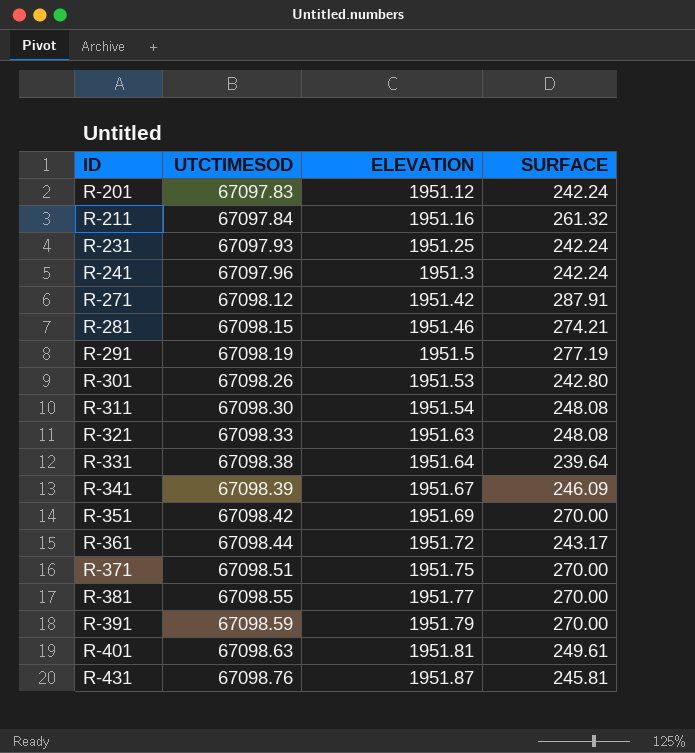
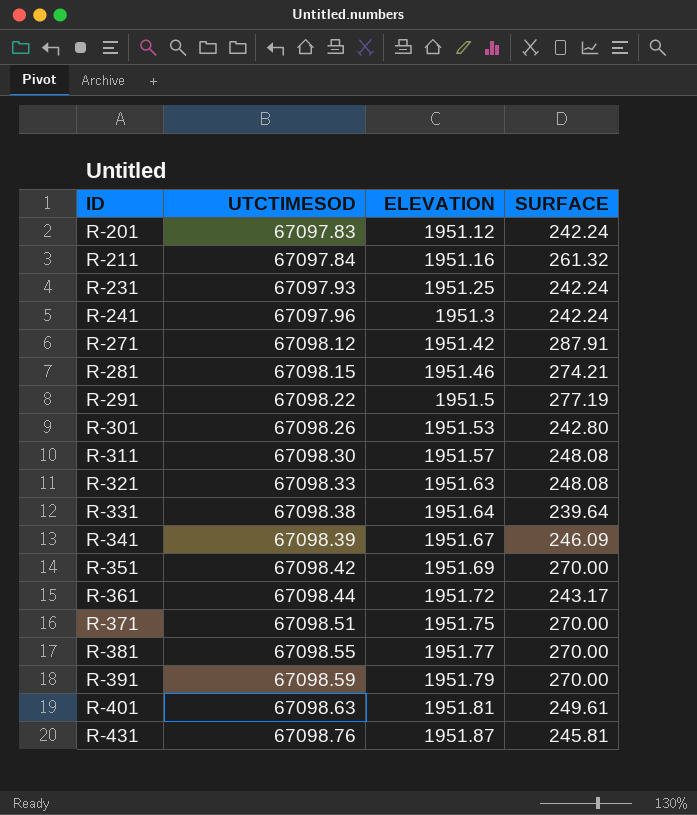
R-291 | UTCTIMESOD: 67098.19 -> 67098.22
R-311 | ELEVATION: 1951.54 -> 1951.57

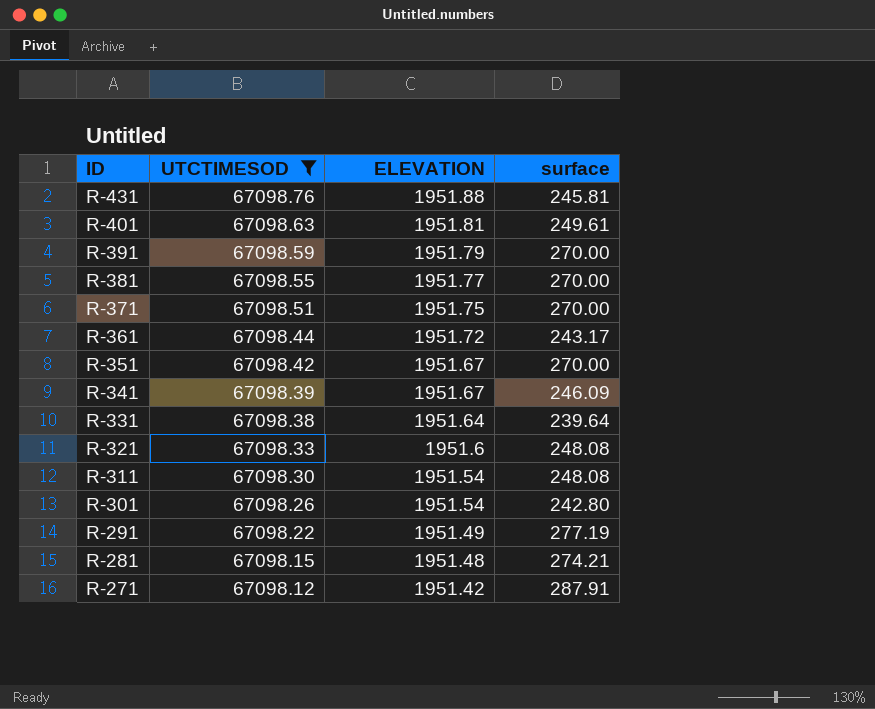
filter: none -> UTCTIMESOD >= 67098.12
row order: ID ascending -> ID descending
column name: SURFACE -> surface
R-431 | ELEVATION: 1951.87 -> 1951.88
R-351 | ELEVATION: 1951.69 -> 1951.67
R-321 | ELEVATION: 1951.63 -> 1951.6
R-311 | ELEVATION: 1951.57 -> 1951.54
R-301 | ELEVATION: 1951.53 -> 1951.54
R-291 | ELEVATION: 1951.5 -> 1951.49
R-281 | ELEVATION: 1951.46 -> 1951.48

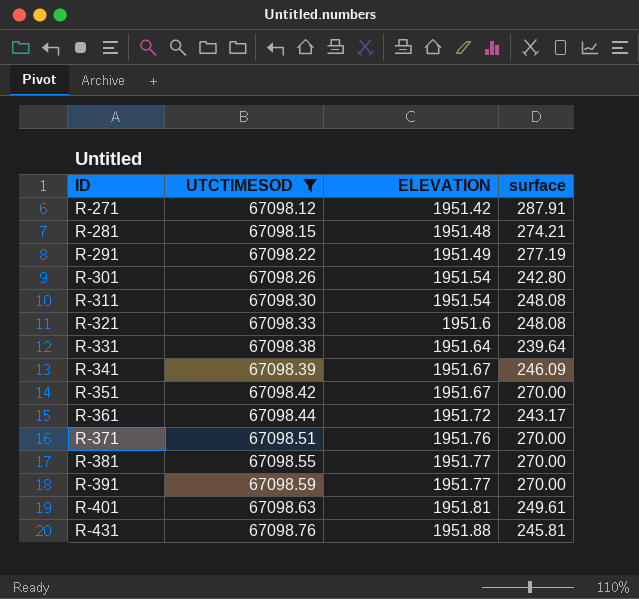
row order: ID descending -> ID ascending
R-371 | ELEVATION: 1951.75 -> 1951.76
R-391 | ELEVATION: 1951.79 -> 1951.77

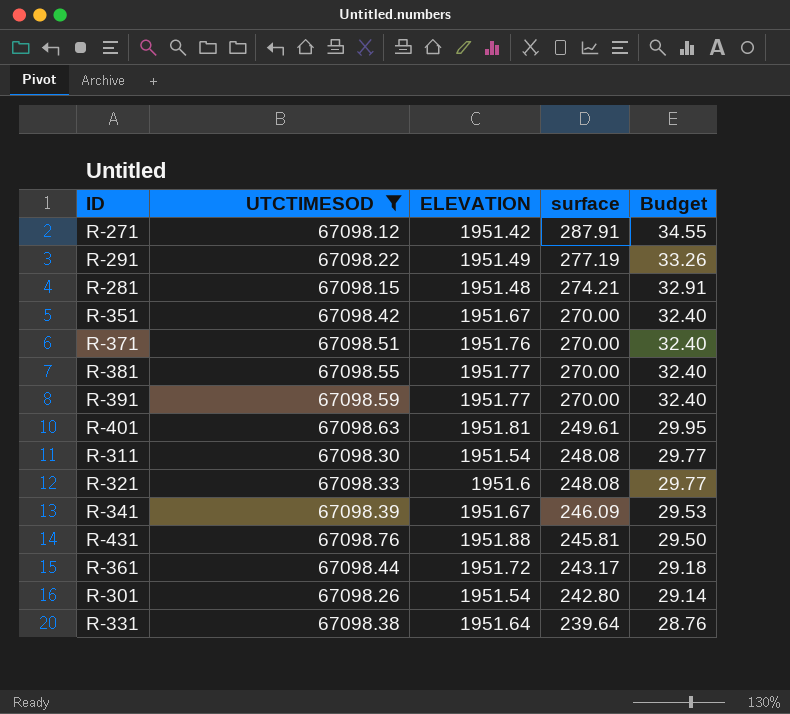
row order: ID ascending -> surface descending
column Budget | formula: none -> [surface] * 0.12

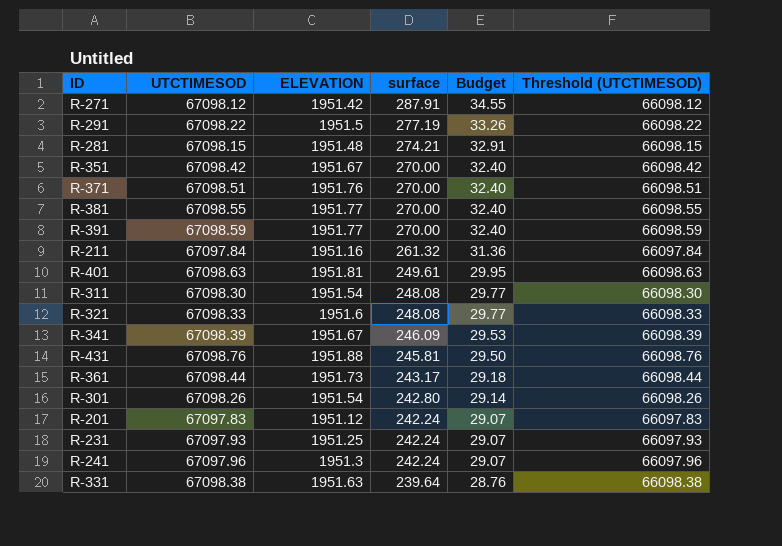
filter: UTCTIMESOD >= 67098.12 -> none
column Threshold (UTCTIMESOD) | formula: none -> [UTCTIMESOD] - 1000
R-291 | ELEVATION: 1951.49 -> 1951.5
R-361 | ELEVATION: 1951.72 -> 1951.73
R-331 | ELEVATION: 1951.64 -> 1951.63

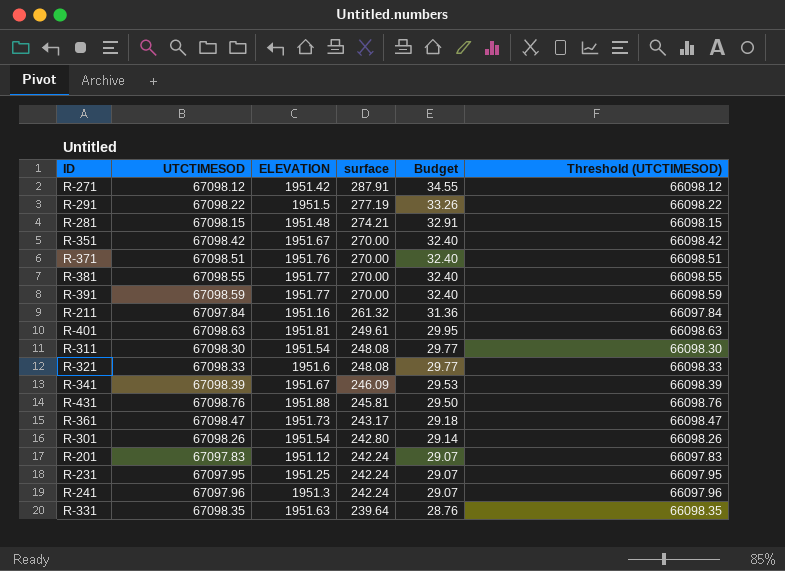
R-361 | UTCTIMESOD: 67098.44 -> 67098.47
R-361 | Threshold (UTCTIMESOD): 66098.44 -> 66098.47
R-231 | UTCTIMESOD: 67097.93 -> 67097.95
R-231 | Threshold (UTCTIMESOD): 66097.93 -> 66097.95
R-331 | UTCTIMESOD: 67098.38 -> 67098.35
R-331 | Threshold (UTCTIMESOD): 66098.38 -> 66098.35

